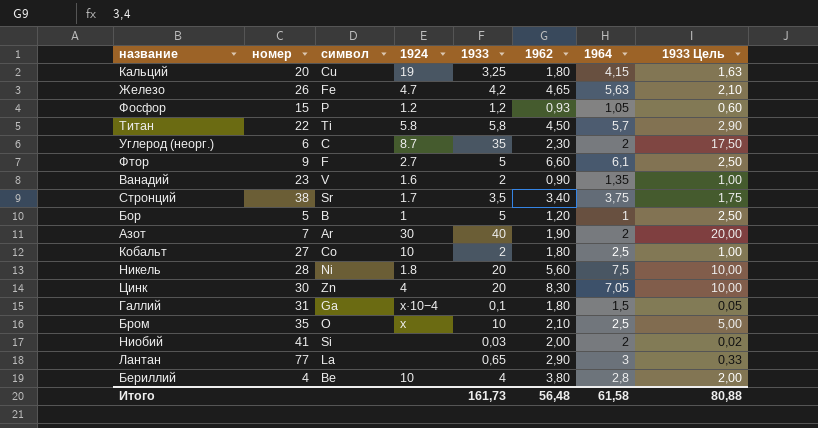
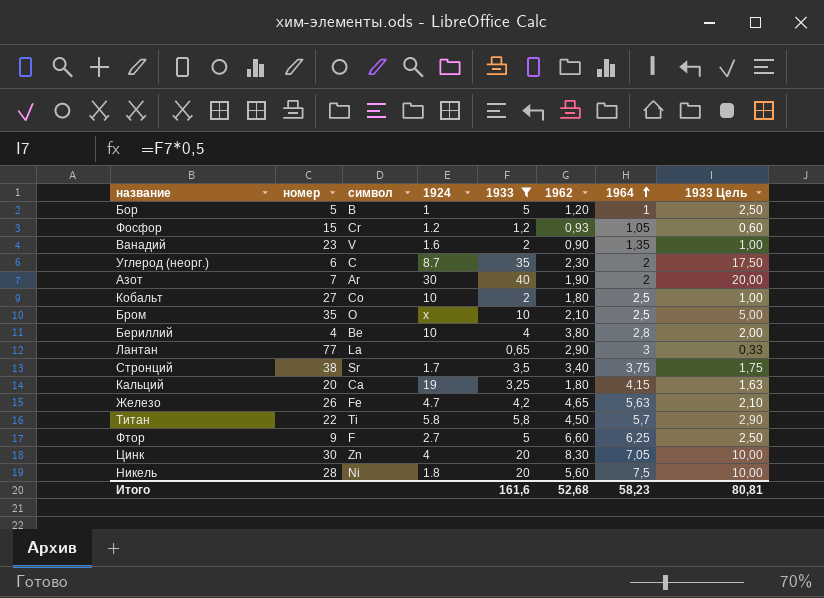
filter: none -> 1933 >= 0,65
row order: none -> 1964 ascending
Фосфор | символ: P -> Cr
Кальций | символ: Cu -> Ca
Фтор | 1964: 6,1 -> 6,25
Итого | 1933: 161,73 -> 161,6
Итого | 1962: 56,48 -> 52,68
Итого | 1964: 61,58 -> 58,23
Итого | 1933 Цель: 80,88 -> 80,81

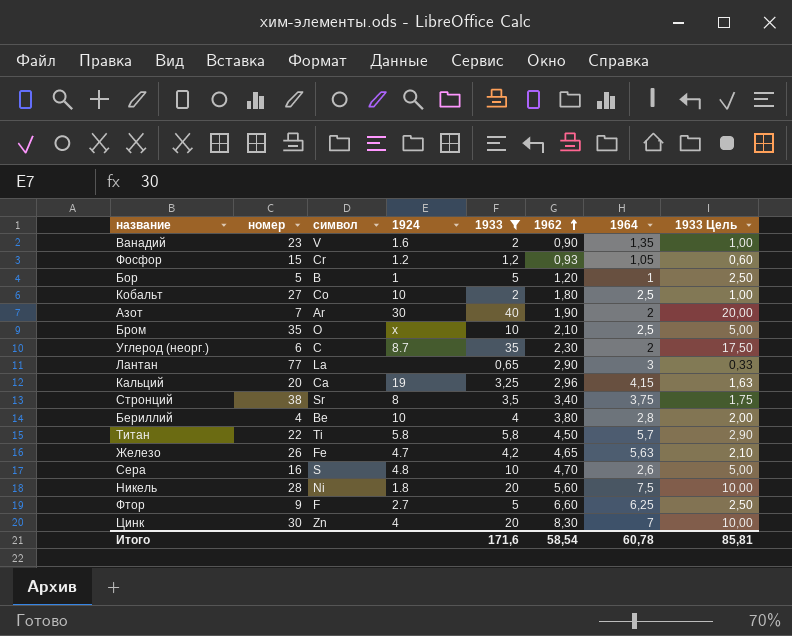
row order: 1964 ascending -> 1962 ascending
Кальций | 1962: 1,80 -> 2,96
Стронций | 1924: 1.7 -> 8
row Сера: none -> 16 | S | 4.8 | 10 | 4,70 | 2,6 | 5,00
Цинк | 1964: 7,05 -> 7
Итого | 1933: 161,6 -> 171,6
Итого | 1962: 52,68 -> 58,54
Итого | 1964: 58,23 -> 60,78
Итого | 1933 Цель: 80,81 -> 85,81

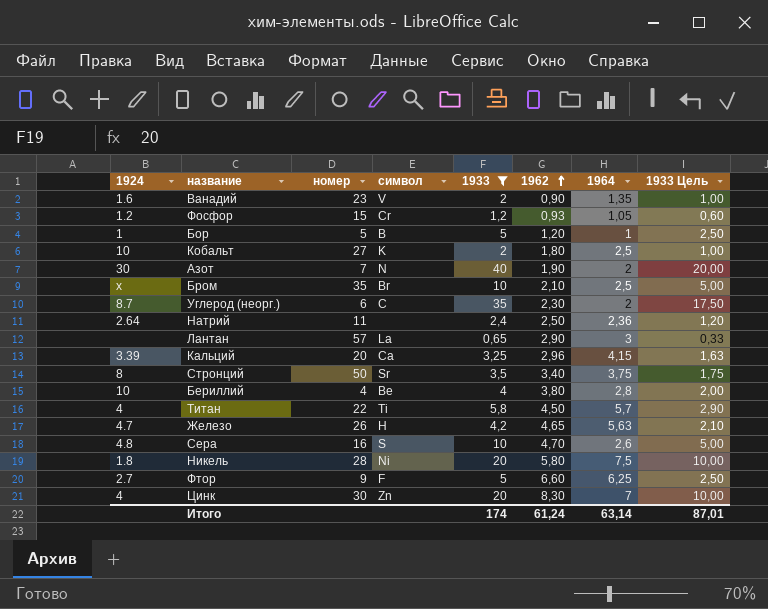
column 1924 | position: 4 -> 1
Кобальт | символ: Co -> K
Азот | символ: Ar -> N
Бром | символ: O -> Br
row Натрий: none -> 2.64 | 11 | none | 2,4 | 2,50 | 2,36 | 1,20
Лантан | номер: 77 -> 57
Кальций | 1924: 19 -> 3.39
Стронций | номер: 38 -> 50
Титан | 1924: 5.8 -> 4
Железо | символ: Fe -> H
Никель | 1962: 5,60 -> 5,80
Итого | 1933: 171,6 -> 174
Итого | 1962: 58,54 -> 61,24
Итого | 1964: 60,78 -> 63,14
Итого | 1933 Цель: 85,81 -> 87,01

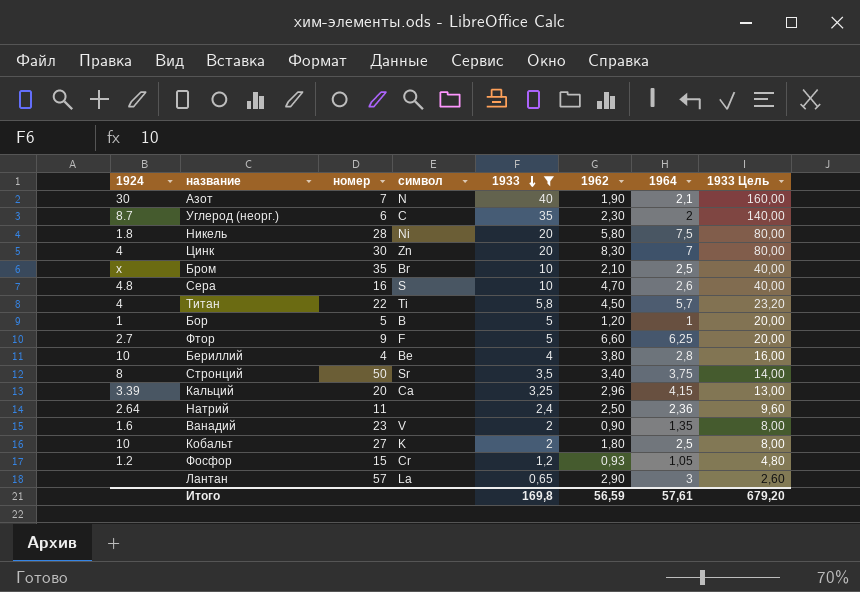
row order: 1962 ascending -> 1933 descending
column 1933 Цель | formula: [1933] * 0,5 -> [1933] * 4
row Железо: 4.7 | 26 | H | 4,2 | 4,65 | 5,63 | 2,10 -> none
Азот | 1964: 2 -> 2,1
Итого | 1933: 174 -> 169,8
Итого | 1962: 61,24 -> 56,59
Итого | 1964: 63,14 -> 57,61
Итого | 1933 Цель: 87,01 -> 679,20

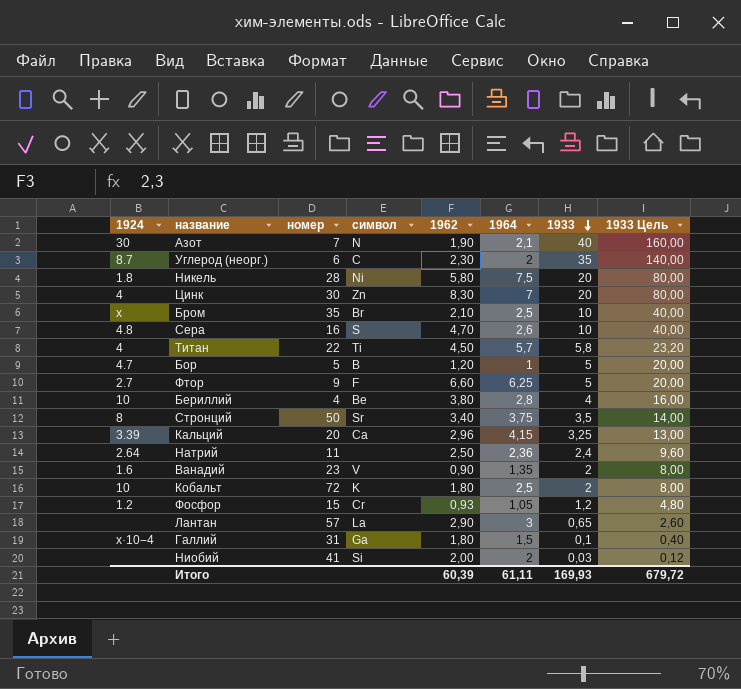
filter: 1933 >= 0,65 -> none
column 1933 | position: 5 -> 7
Бор | 1924: 1 -> 4.7
Кобальт | номер: 27 -> 72
Итого | 1962: 56,59 -> 60,39
Итого | 1964: 57,61 -> 61,11
Итого | 1933: 169,8 -> 169,93
Итого | 1933 Цель: 679,20 -> 679,72

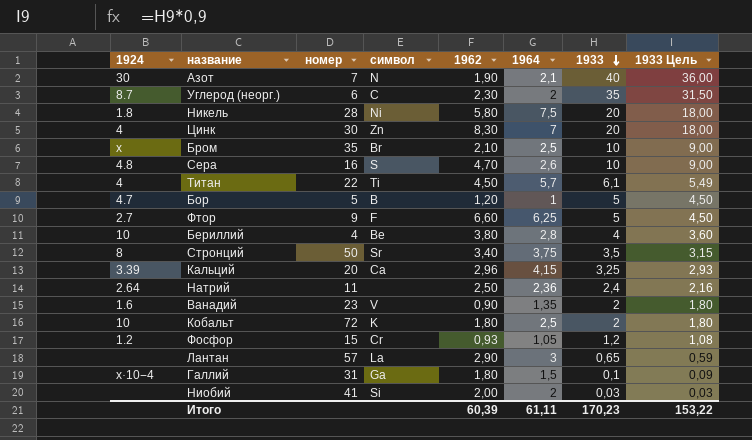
column 1933 Цель | formula: [1933] * 4 -> [1933] * 0,9
Титан | 1933: 5,8 -> 6,1
Итого | 1933: 169,93 -> 170,23
Итого | 1933 Цель: 679,72 -> 153,22

